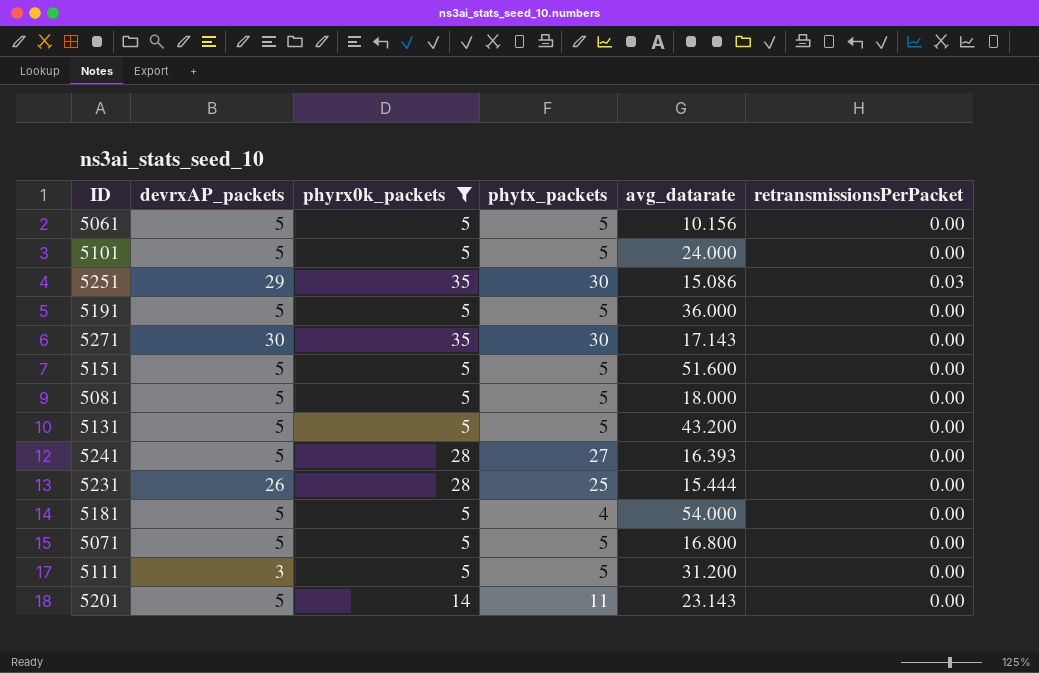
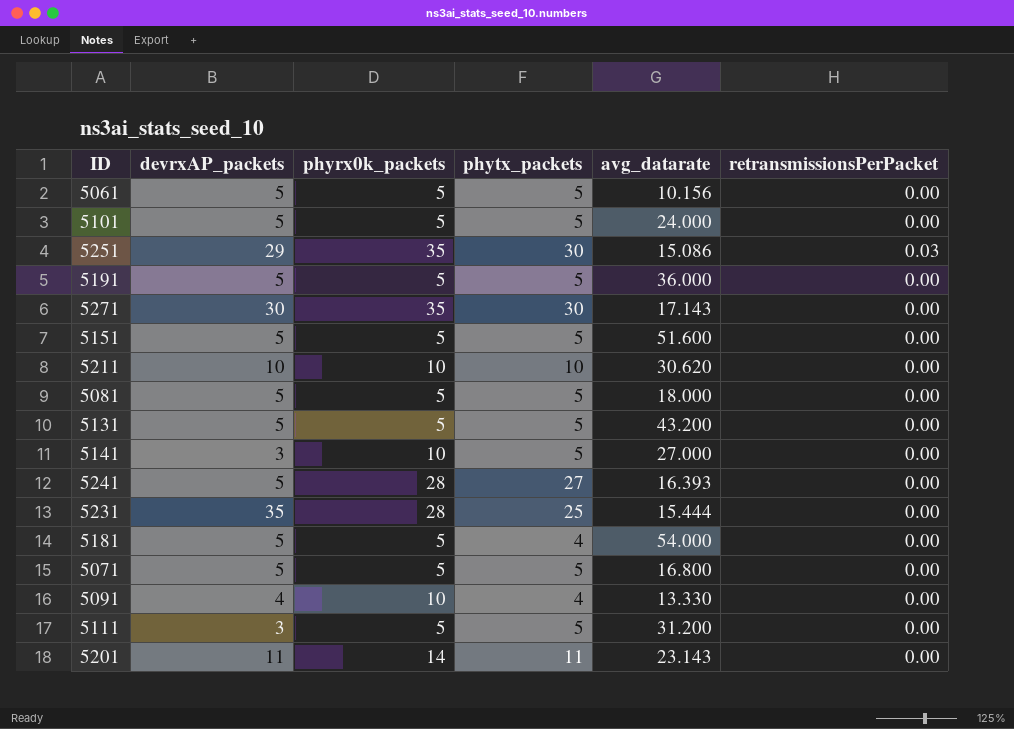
filter: phyrx0k_packets != 10 -> none
5231 | devrxAP_packets: 26 -> 35
5201 | devrxAP_packets: 5 -> 11

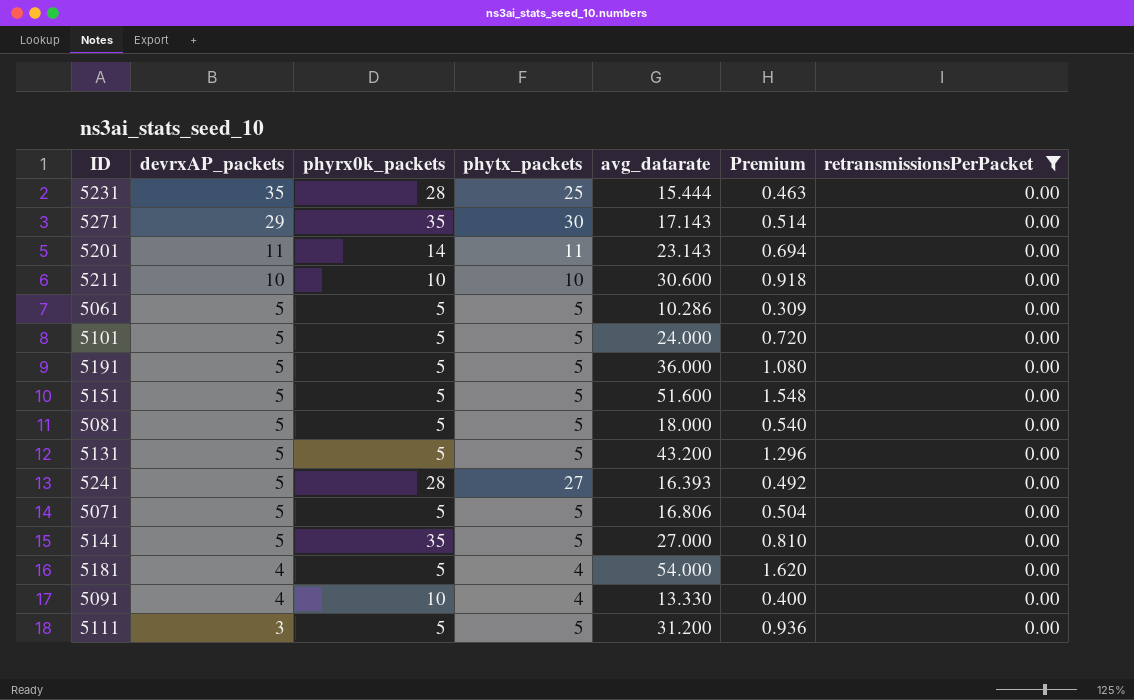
filter: none -> retransmissionsPerPacket = 0.00
row order: none -> devrxAP_packets descending
column Premium | formula: none -> [avg_datarate] * 0.03
5271 | devrxAP_packets: 30 -> 29
5211 | avg_datarate: 30.620 -> 30.600
5061 | avg_datarate: 10.156 -> 10.286
5071 | avg_datarate: 16.800 -> 16.806
5141 | devrxAP_packets: 3 -> 5
5141 | phyrx0k_packets: 10 -> 35
5181 | devrxAP_packets: 5 -> 4

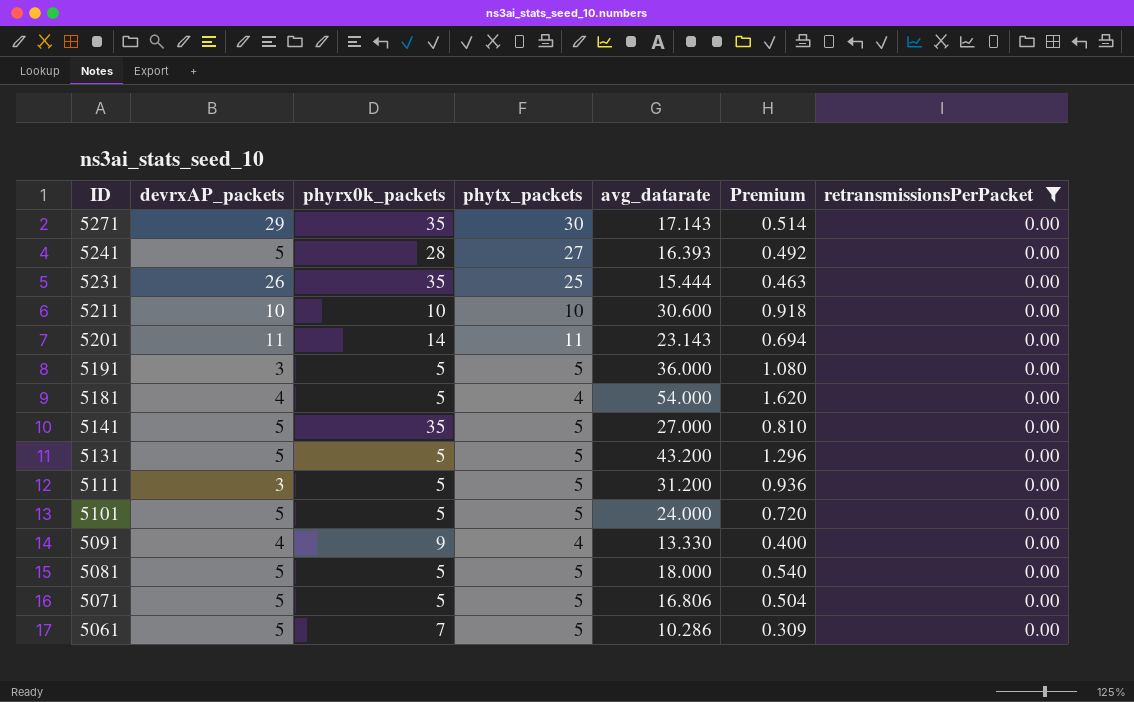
row order: devrxAP_packets descending -> ID descending
row 5151: 5 | 5 | 5 | 51.600 | 1.548 | 0.00 -> none
5231 | devrxAP_packets: 35 -> 26
5231 | phyrx0k_packets: 28 -> 35
5191 | devrxAP_packets: 5 -> 3
5091 | phyrx0k_packets: 10 -> 9
5061 | phyrx0k_packets: 5 -> 7

